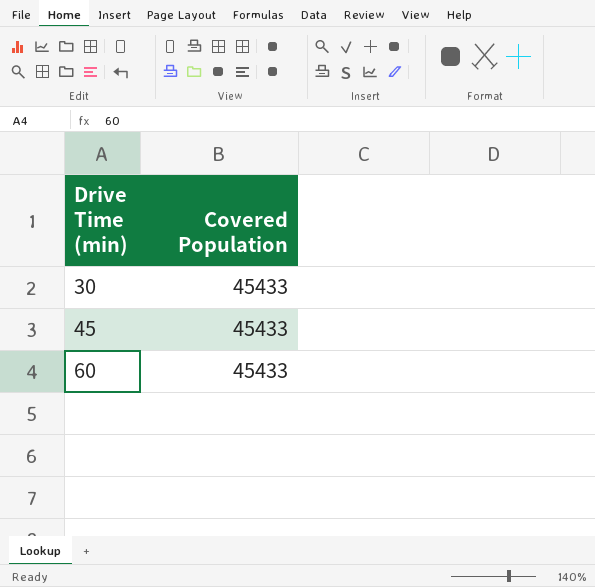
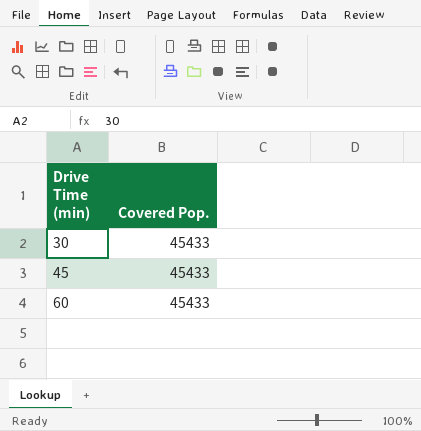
column name: Covered Population -> Covered Pop.

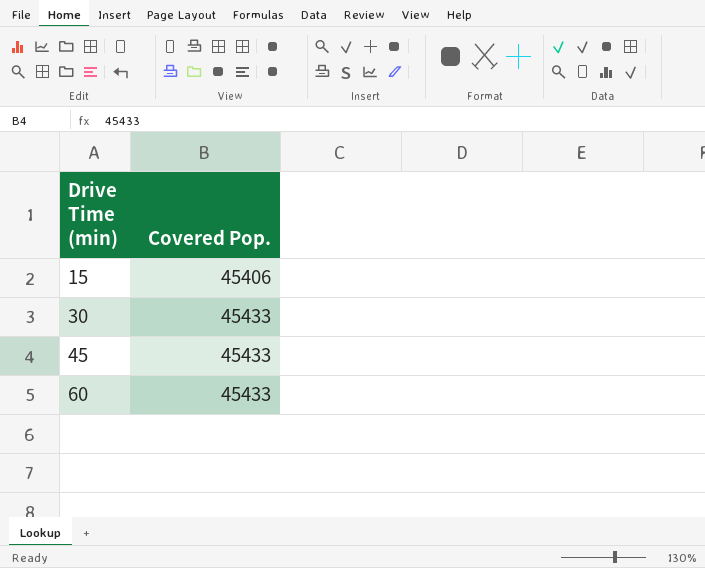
row 15: none -> 45406

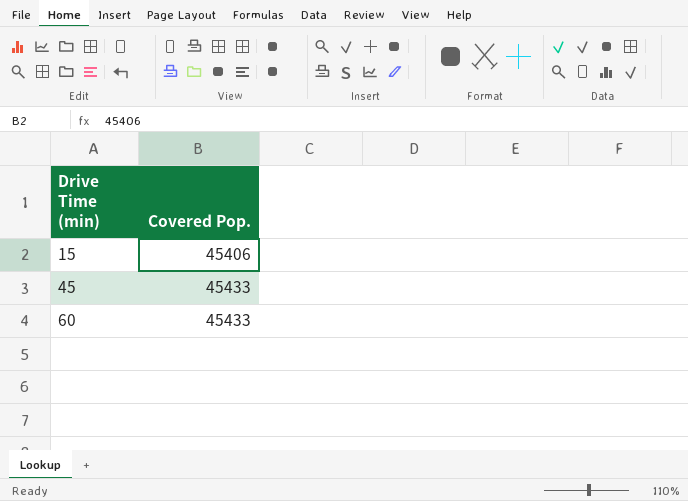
row 30: 45433 -> none

